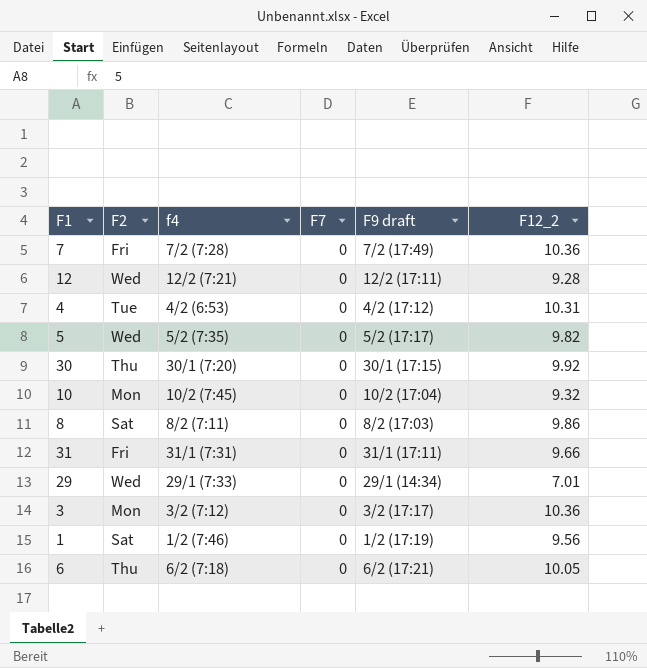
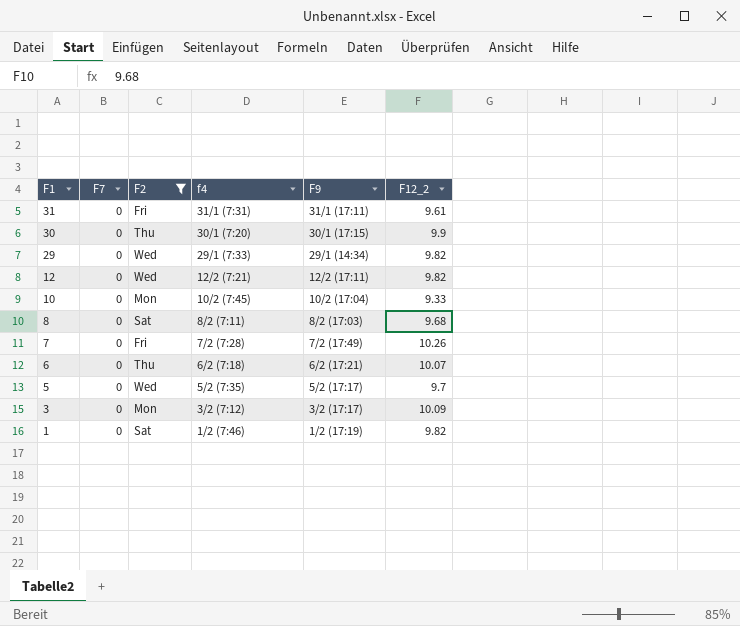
filter: none -> F2 != Tue
row order: none -> F1 descending
column F7 | position: 4 -> 2
column name: F9 draft -> F9
31 | F12_2: 9.66 -> 9.61
30 | F12_2: 9.92 -> 9.9
29 | F12_2: 7.01 -> 9.82
12 | F12_2: 9.28 -> 9.82
10 | F12_2: 9.32 -> 9.33
8 | F12_2: 9.86 -> 9.68
7 | F12_2: 10.36 -> 10.26
6 | F12_2: 10.05 -> 10.07
5 | F12_2: 9.82 -> 9.7
3 | F12_2: 10.36 -> 10.09
1 | F12_2: 9.56 -> 9.82

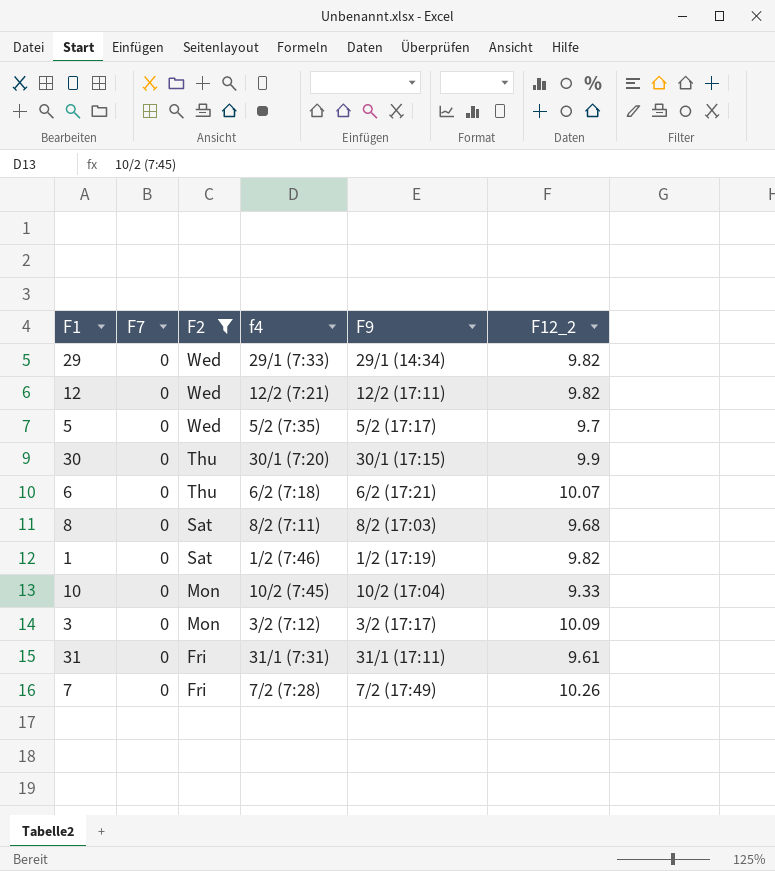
row order: F1 descending -> F2 descending

